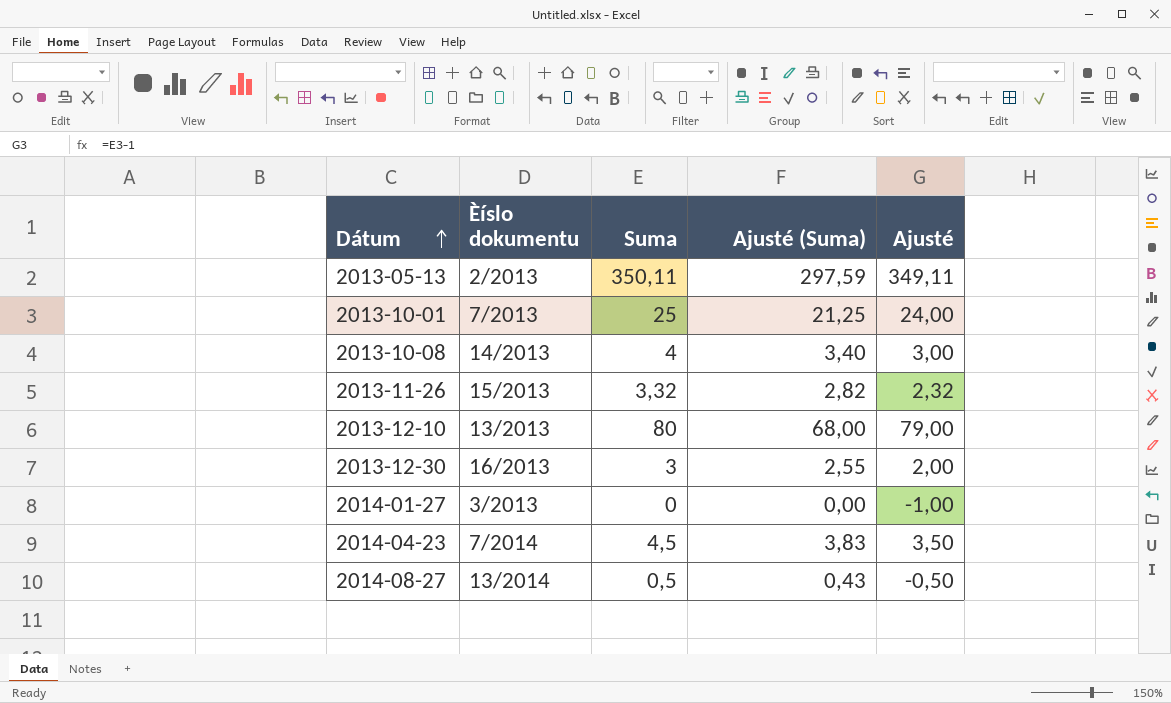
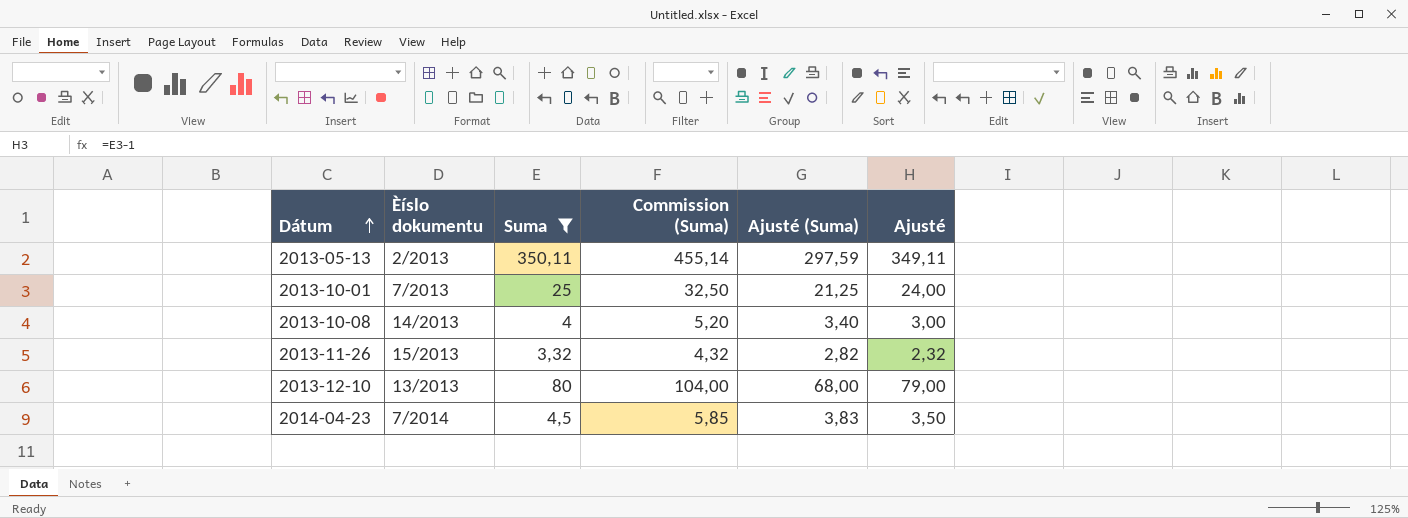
filter: none -> Suma >= 3,32
column Commission (Suma) | formula: none -> [Suma] * 1,3

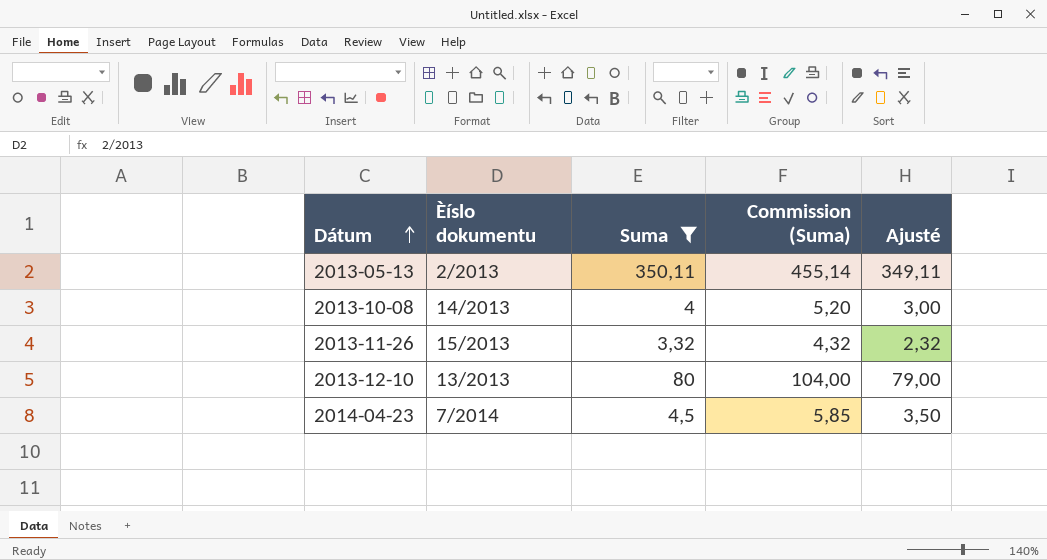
column Ajusté (Suma) | formula: [Suma] * 0,85 -> none
row 2013-10-01: 7/2013 | 25 | 32,50 | 21,25 | 24,00 -> none

